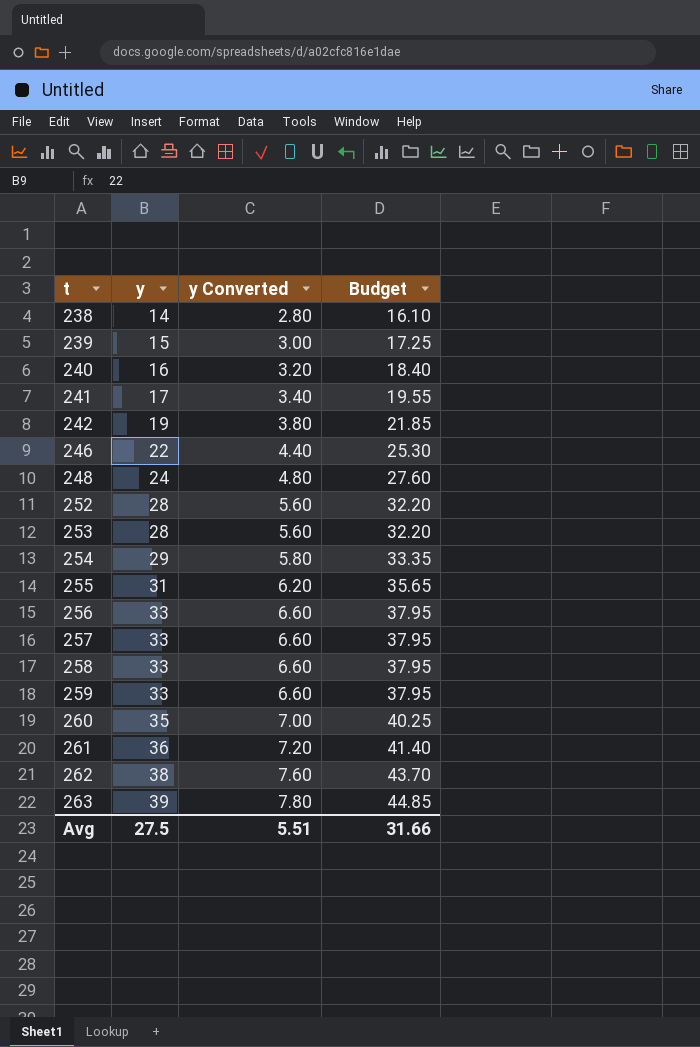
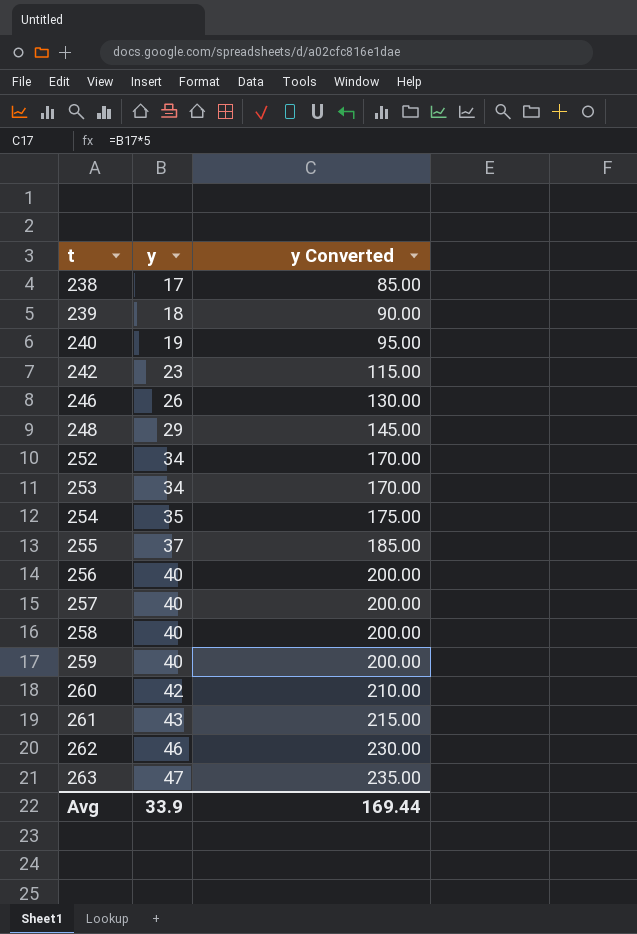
column Budget | formula: [y] * 1.15 -> none
column y Converted | formula: [y] * 0.2 -> [y] * 5
row 241: 17 | 3.40 | 19.55 -> none
238 | y: 14 -> 17
239 | y: 15 -> 18
240 | y: 16 -> 19
242 | y: 19 -> 23
246 | y: 22 -> 26
248 | y: 24 -> 29
252 | y: 28 -> 34
253 | y: 28 -> 34
254 | y: 29 -> 35
255 | y: 31 -> 37
256 | y: 33 -> 40
257 | y: 33 -> 40
258 | y: 33 -> 40
259 | y: 33 -> 40
260 | y: 35 -> 42
261 | y: 36 -> 43
262 | y: 38 -> 46
263 | y: 39 -> 47
Avg | y: 27.5 -> 33.9
Avg | y Converted: 5.51 -> 169.44

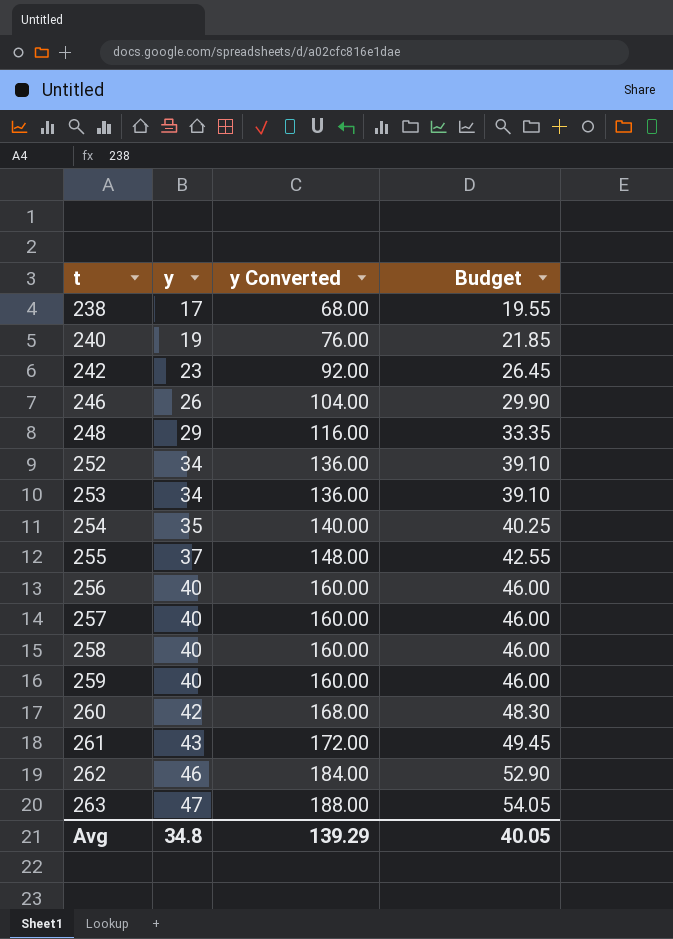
column y Converted | formula: [y] * 5 -> [y] * 4
column Budget | formula: none -> [y] * 1.15
row 239: 18 | 90.00 -> none
Avg | y: 33.9 -> 34.8
Avg | y Converted: 169.44 -> 139.29

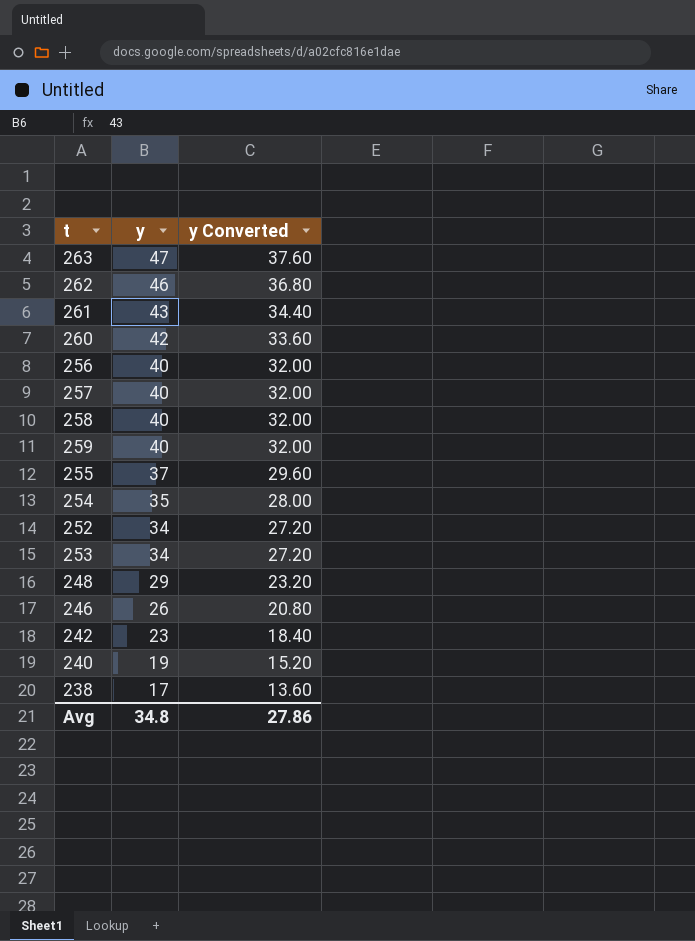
row order: t ascending -> y descending
column Budget | formula: [y] * 1.15 -> none
column y Converted | formula: [y] * 4 -> [y] * 0.8
Avg | y Converted: 139.29 -> 27.86

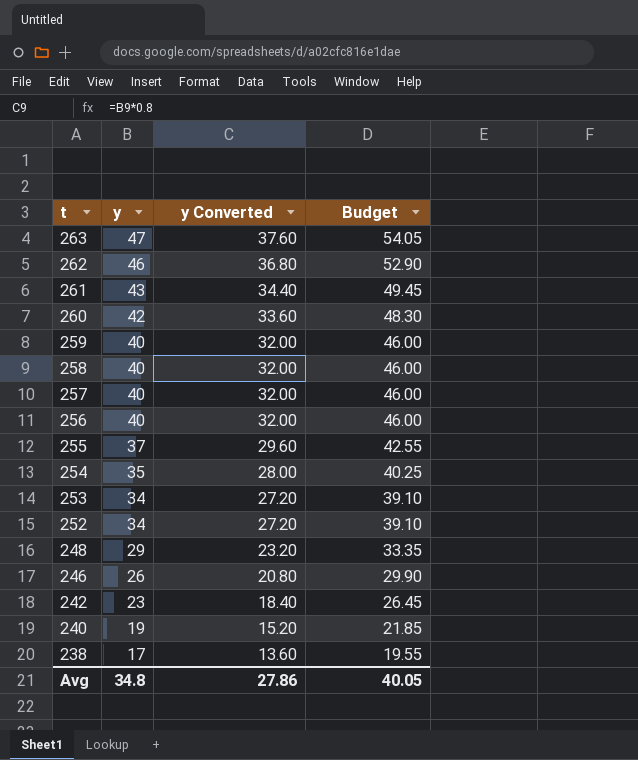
row order: y descending -> t descending
column Budget | formula: none -> [y] * 1.15

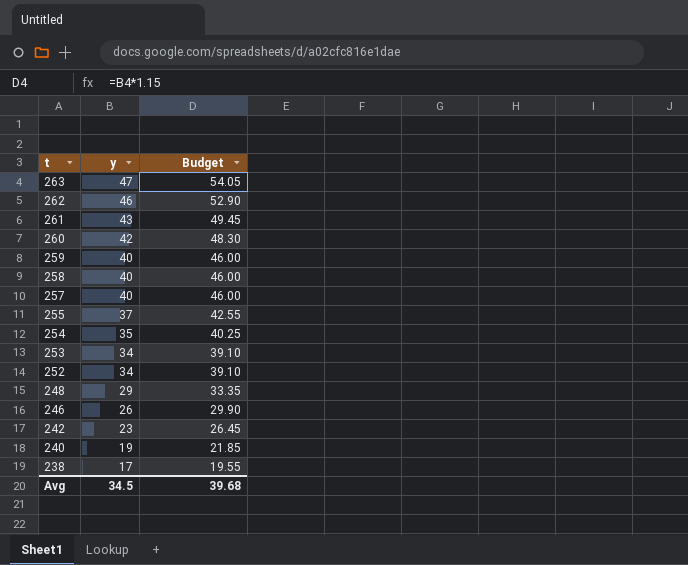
column y Converted | formula: [y] * 0.8 -> none
row 256: 40 | 32.00 | 46.00 -> none
Avg | y: 34.8 -> 34.5
Avg | Budget: 40.05 -> 39.68

